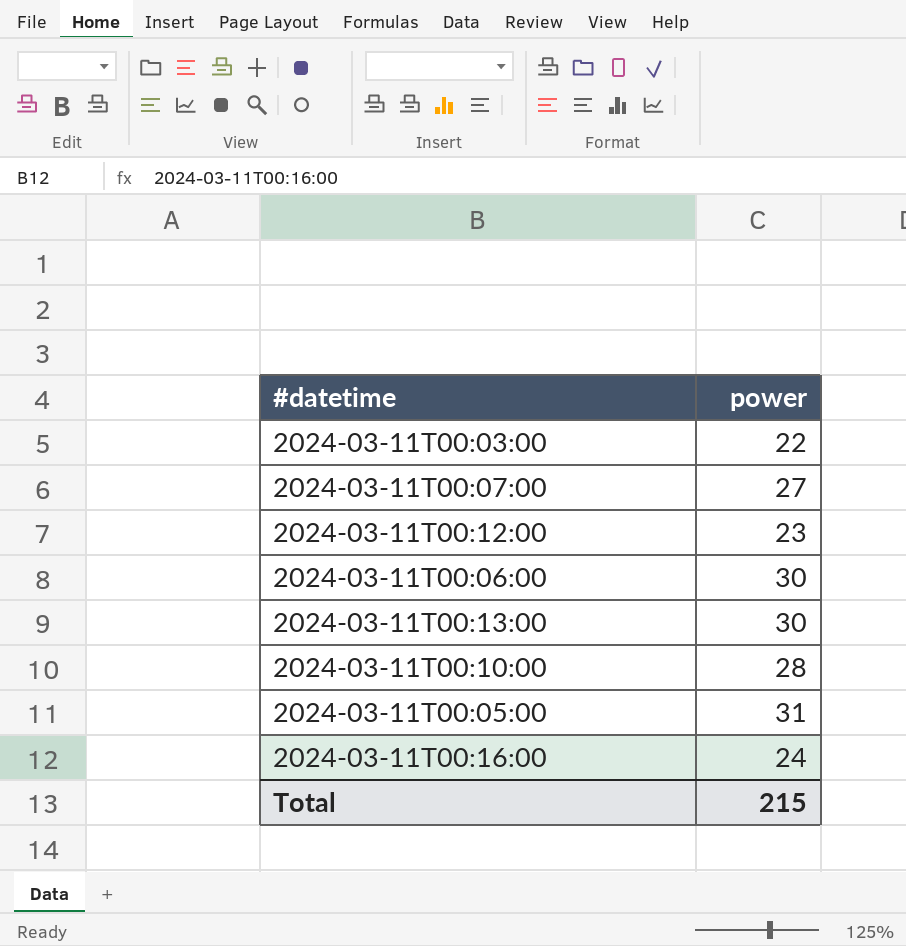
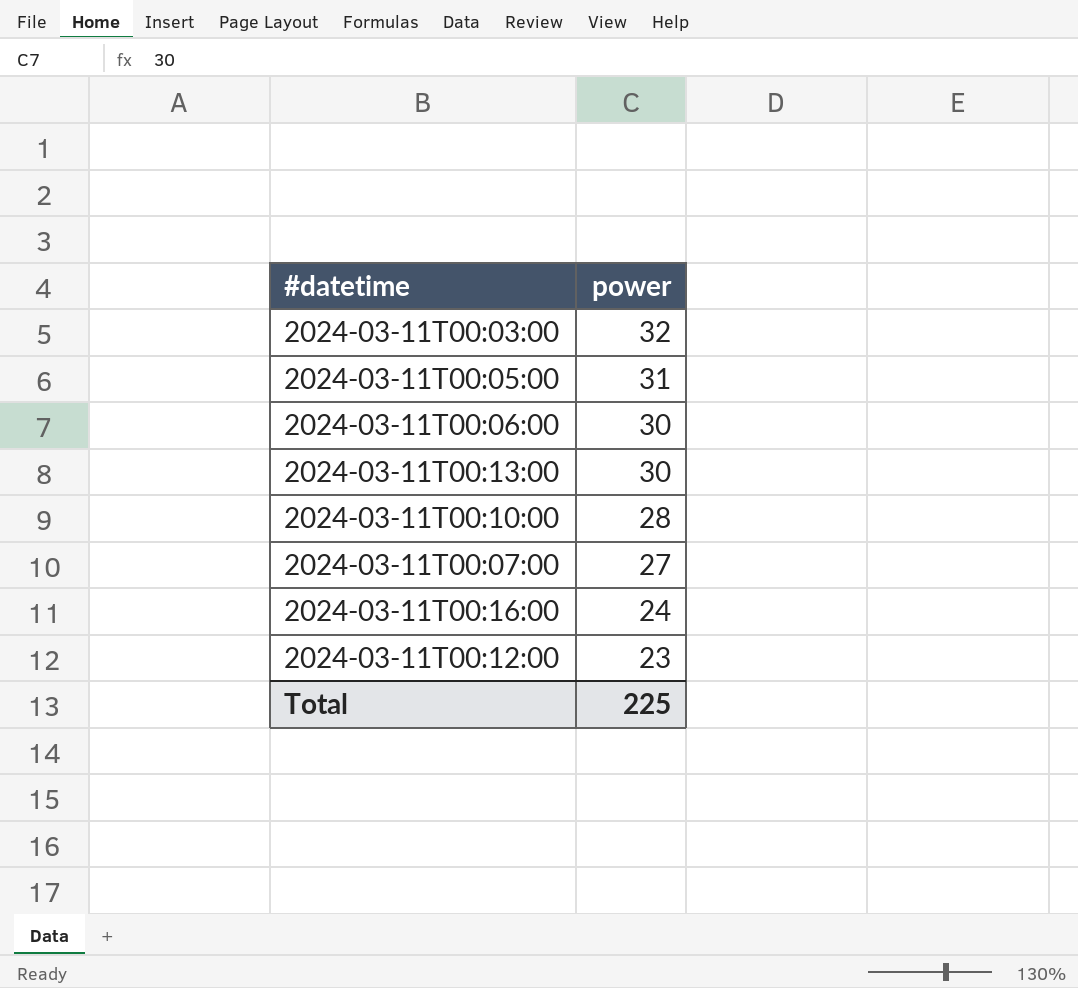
row order: none -> power descending
2024-03-11T00:03:00 | power: 22 -> 32
Total | power: 215 -> 225

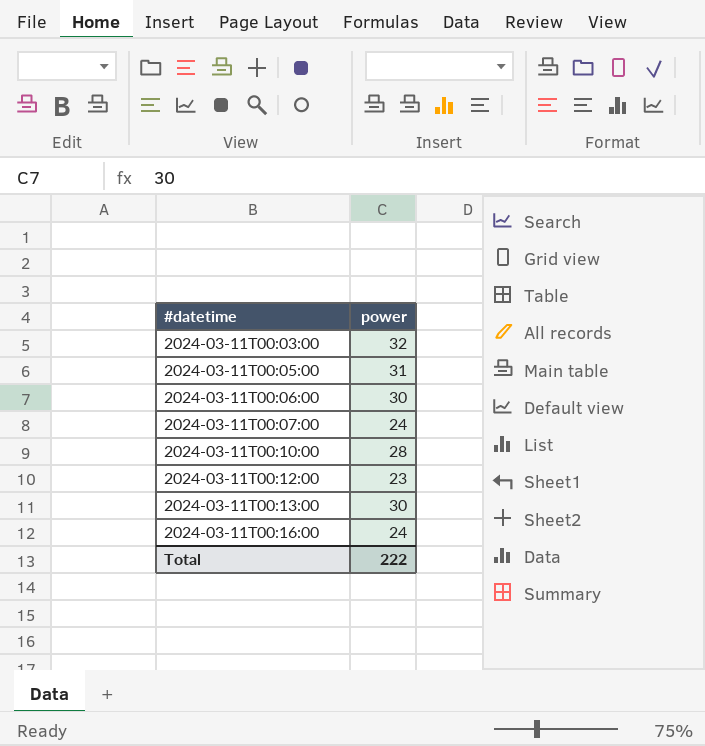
row order: power descending -> #datetime ascending
2024-03-11T00:07:00 | power: 27 -> 24
Total | power: 225 -> 222

